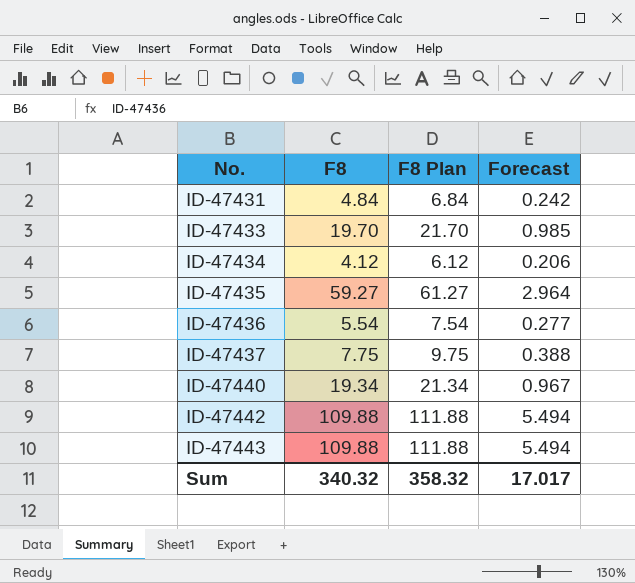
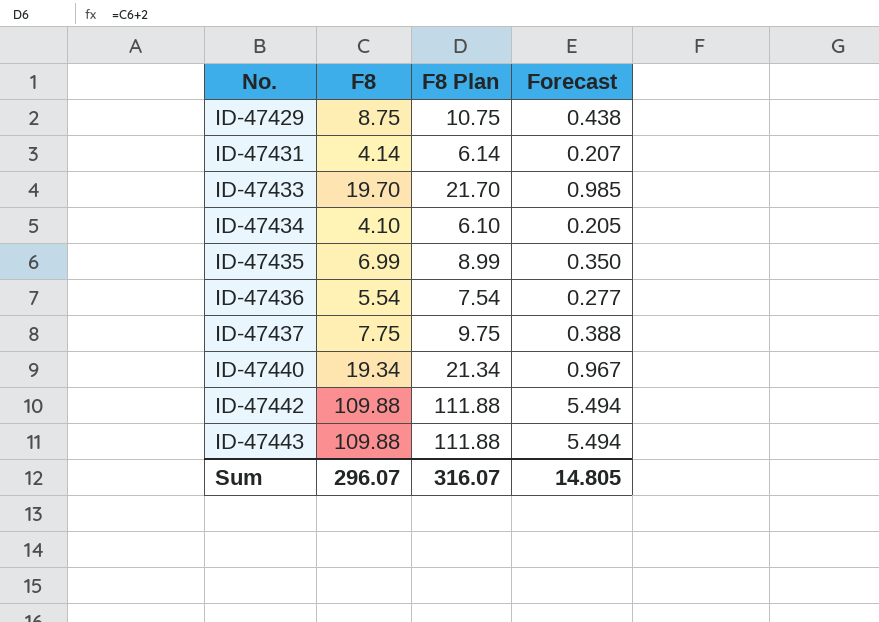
row ID-47429: none -> 8.75 | 10.75 | 0.438
ID-47431 | F8: 4.84 -> 4.14
ID-47431 | F8 Plan: 6.84 -> 6.14
ID-47431 | Forecast: 0.242 -> 0.207
ID-47434 | F8: 4.12 -> 4.10
ID-47434 | F8 Plan: 6.12 -> 6.10
ID-47434 | Forecast: 0.206 -> 0.205
ID-47435 | F8: 59.27 -> 6.99
ID-47435 | F8 Plan: 61.27 -> 8.99
ID-47435 | Forecast: 2.964 -> 0.350
Sum | F8: 340.32 -> 296.07
Sum | F8 Plan: 358.32 -> 316.07
Sum | Forecast: 17.017 -> 14.805

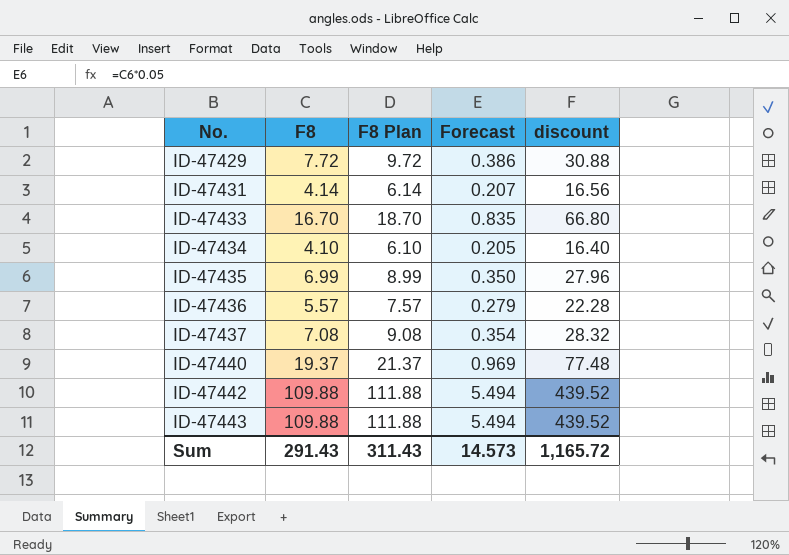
column discount | formula: none -> [F8] * 4
ID-47429 | F8: 8.75 -> 7.72
ID-47429 | F8 Plan: 10.75 -> 9.72
ID-47429 | Forecast: 0.438 -> 0.386
ID-47433 | F8: 19.70 -> 16.70
ID-47433 | F8 Plan: 21.70 -> 18.70
ID-47433 | Forecast: 0.985 -> 0.835
ID-47436 | F8: 5.54 -> 5.57
ID-47436 | F8 Plan: 7.54 -> 7.57
ID-47436 | Forecast: 0.277 -> 0.279
ID-47437 | F8: 7.75 -> 7.08
ID-47437 | F8 Plan: 9.75 -> 9.08
ID-47437 | Forecast: 0.388 -> 0.354
ID-47440 | F8: 19.34 -> 19.37
ID-47440 | F8 Plan: 21.34 -> 21.37
ID-47440 | Forecast: 0.967 -> 0.969
Sum | F8: 296.07 -> 291.43
Sum | F8 Plan: 316.07 -> 311.43
Sum | Forecast: 14.805 -> 14.573

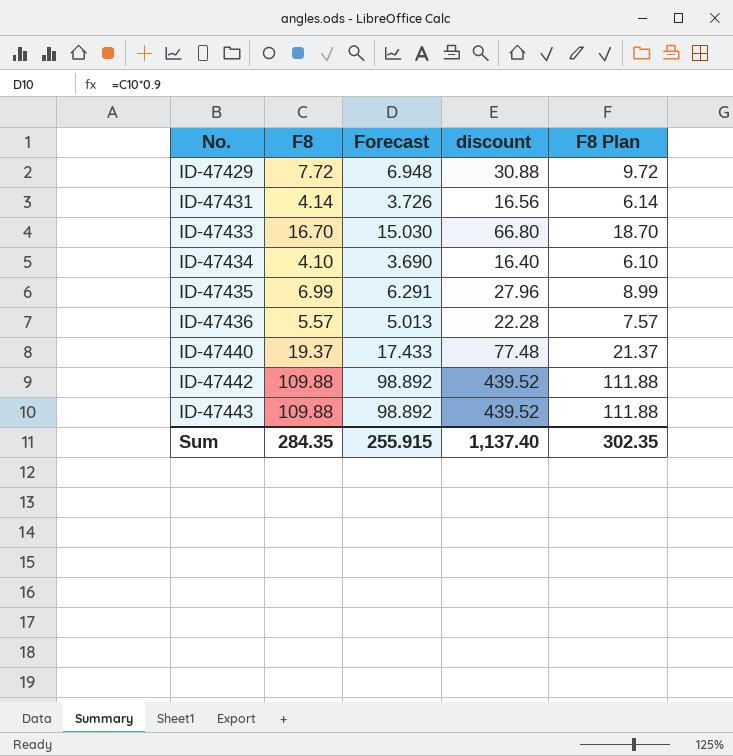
column Forecast | formula: [F8] * 0.05 -> [F8] * 0.9
column F8 Plan | position: 3 -> 5
row ID-47437: 7.08 | 9.08 | 0.354 | 28.32 -> none
Sum | F8: 291.43 -> 284.35
Sum | Forecast: 14.573 -> 255.915
Sum | discount: 1,165.72 -> 1,137.40
Sum | F8 Plan: 311.43 -> 302.35

